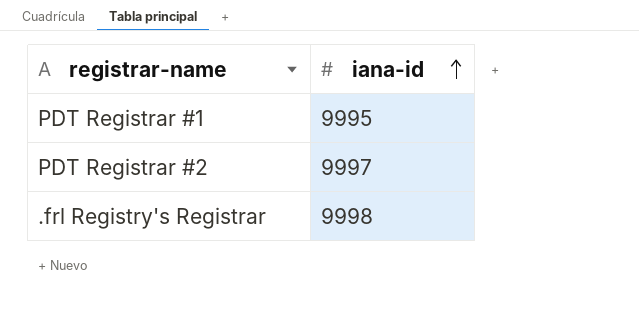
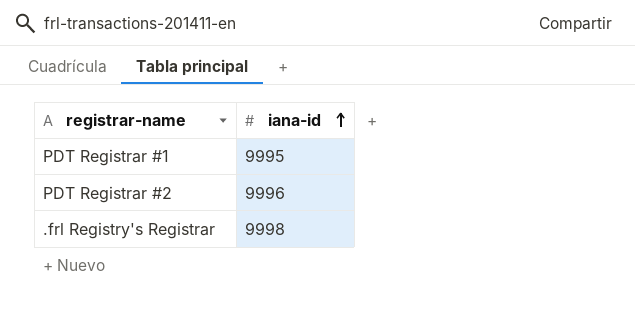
PDT Registrar #2 | iana-id: 9997 -> 9996

